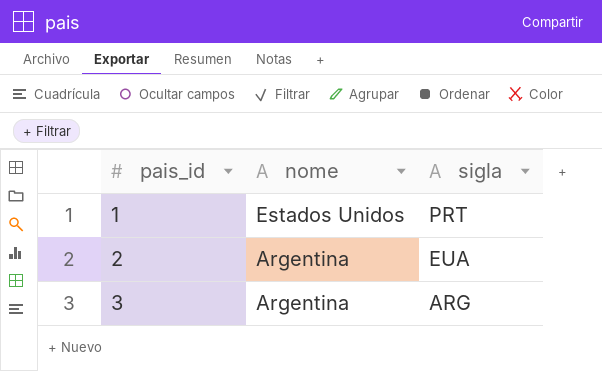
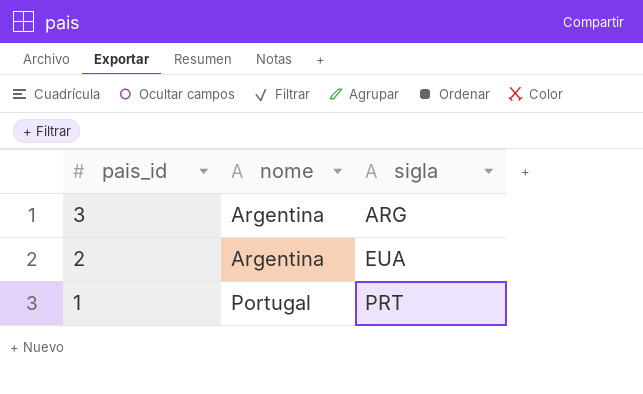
row order: pais_id ascending -> pais_id descending
1 | nome: Estados Unidos -> Portugal

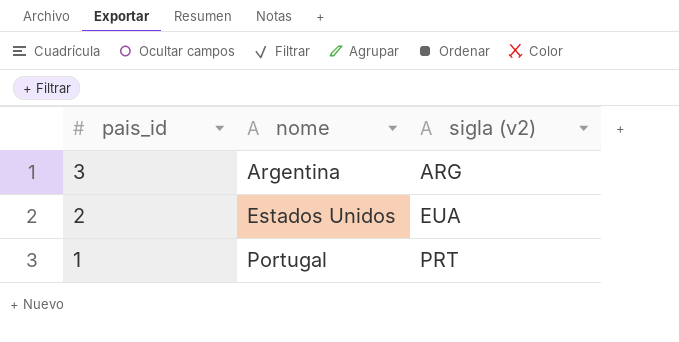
column name: sigla -> sigla (v2)
2 | nome: Argentina -> Estados Unidos

